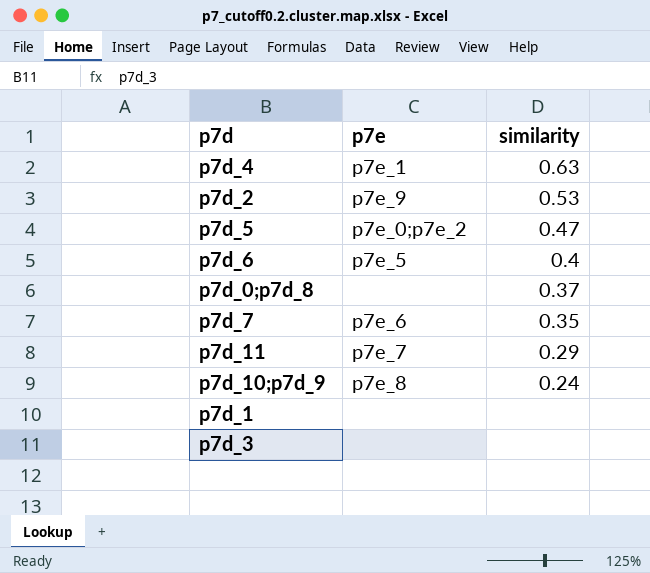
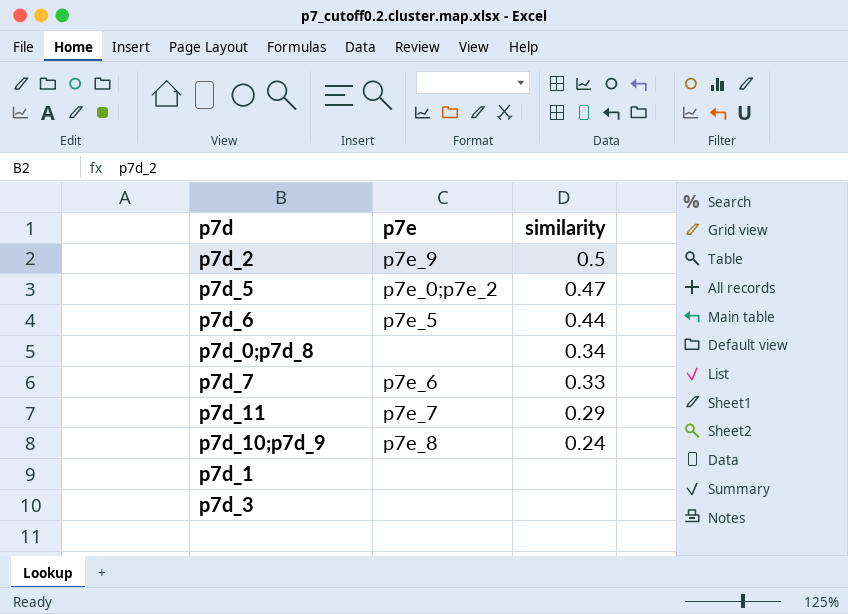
row p7d_4: p7e_1 | 0.63 -> none
p7d_2 | similarity: 0.53 -> 0.5
p7d_6 | similarity: 0.4 -> 0.44
p7d_0;p7d_8 | similarity: 0.37 -> 0.34
p7d_7 | similarity: 0.35 -> 0.33

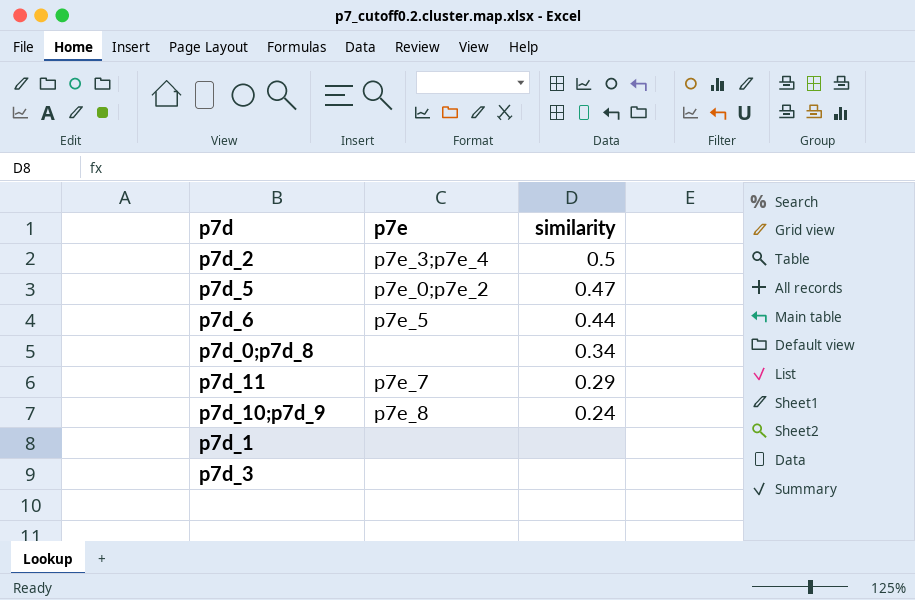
row p7d_7: p7e_6 | 0.33 -> none
p7d_2 | p7e: p7e_9 -> p7e_3;p7e_4

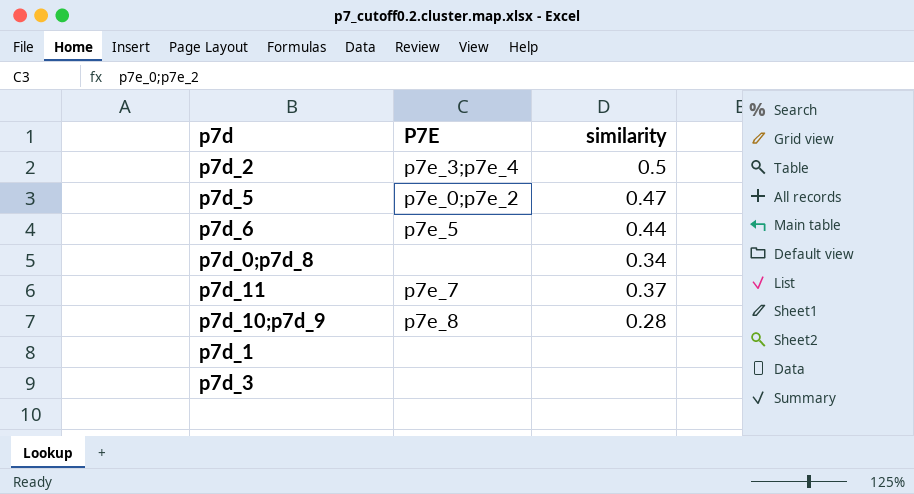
column name: p7e -> P7E
p7d_11 | similarity: 0.29 -> 0.37
p7d_10;p7d_9 | similarity: 0.24 -> 0.28

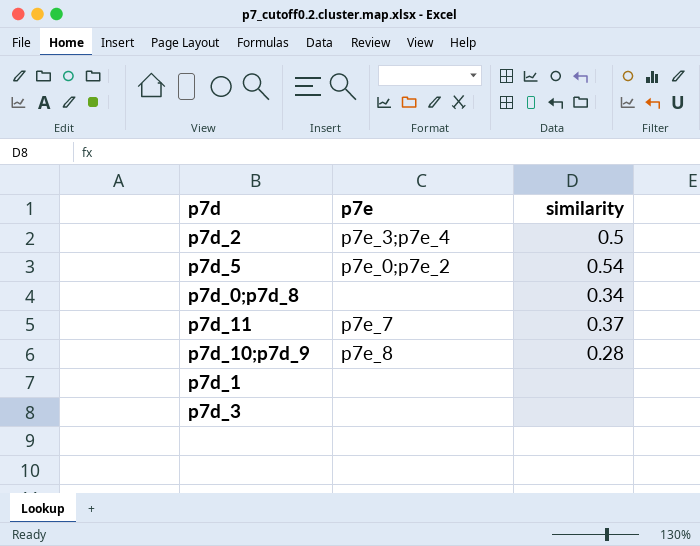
column name: P7E -> p7e
row p7d_6: p7e_5 | 0.44 -> none
p7d_5 | similarity: 0.47 -> 0.54

